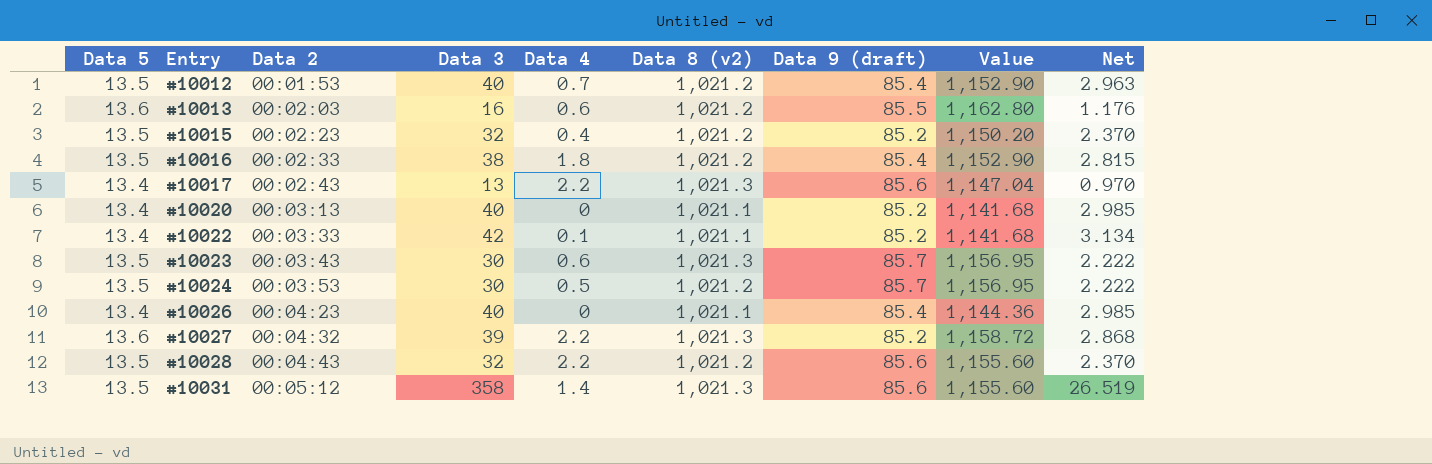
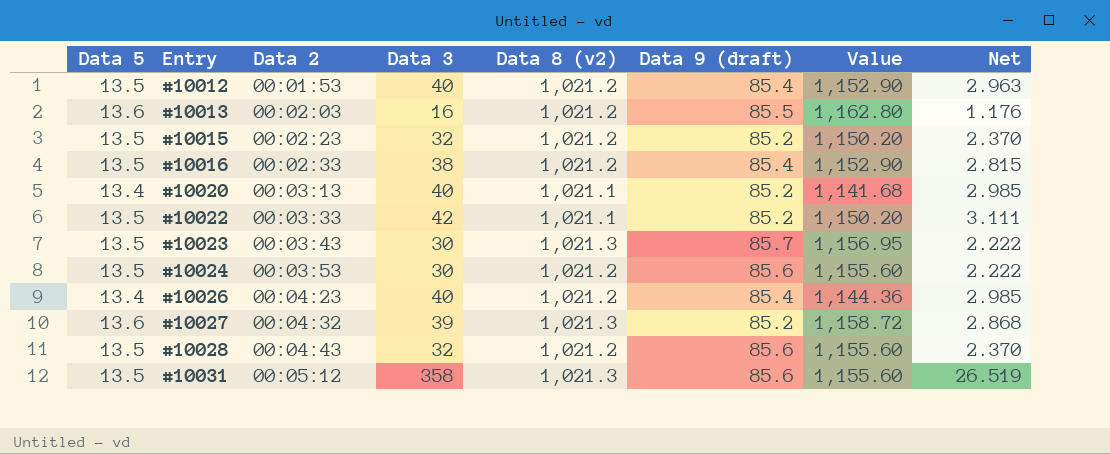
column Data 4 | position: 5 -> none
row #10017: 13.4 | 00:02:43 | 13 | 2.2 | 1,021.3 | 85.6 | 1,147.04 | 0.970 -> none
#10022 | Data 5: 13.4 -> 13.5
#10022 | Value: 1,141.68 -> 1,150.20
#10022 | Net: 3.134 -> 3.111
#10024 | Data 9 (draft): 85.7 -> 85.6
#10024 | Value: 1,156.95 -> 1,155.60
#10026 | Data 8 (v2): 1,021.1 -> 1,021.2

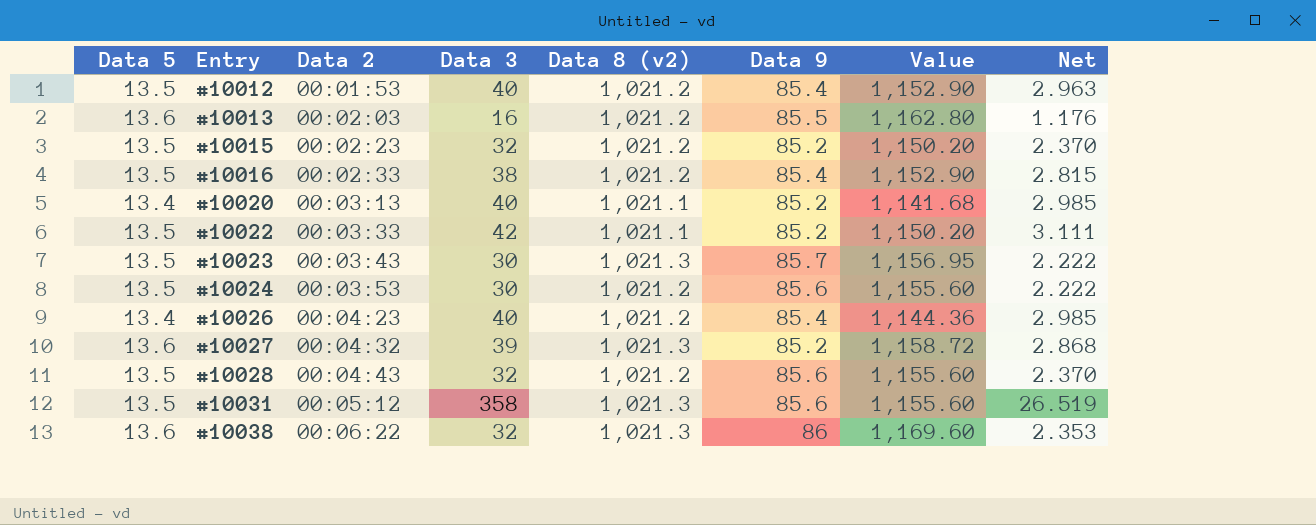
column name: Data 9 (draft) -> Data 9
row #10038: none -> 13.6 | 00:06:22 | 32 | 1,021.3 | 86 | 1,169.60 | 2.353

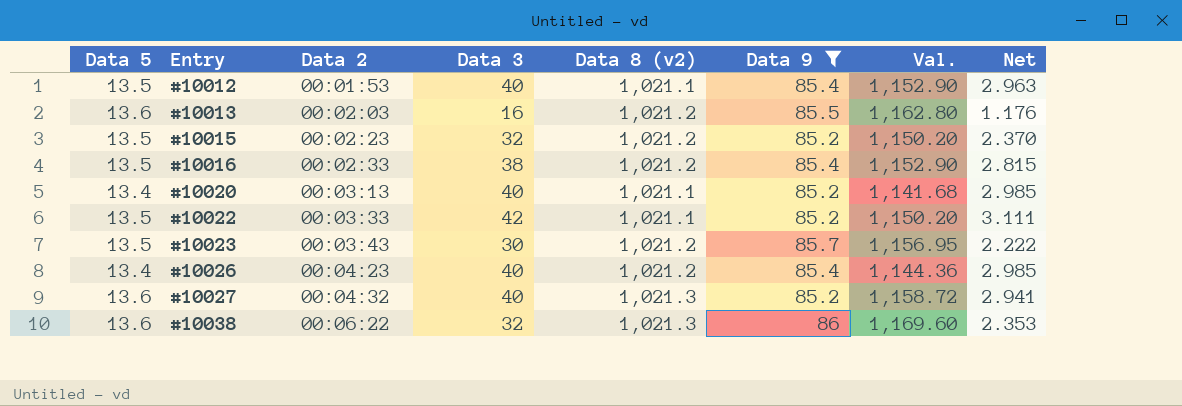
filter: none -> Data 9 != 85.6
column name: Value -> Val.
#10012 | Data 8 (v2): 1,021.2 -> 1,021.1
#10023 | Data 8 (v2): 1,021.3 -> 1,021.2
#10027 | Data 3: 39 -> 40
#10027 | Net: 2.868 -> 2.941

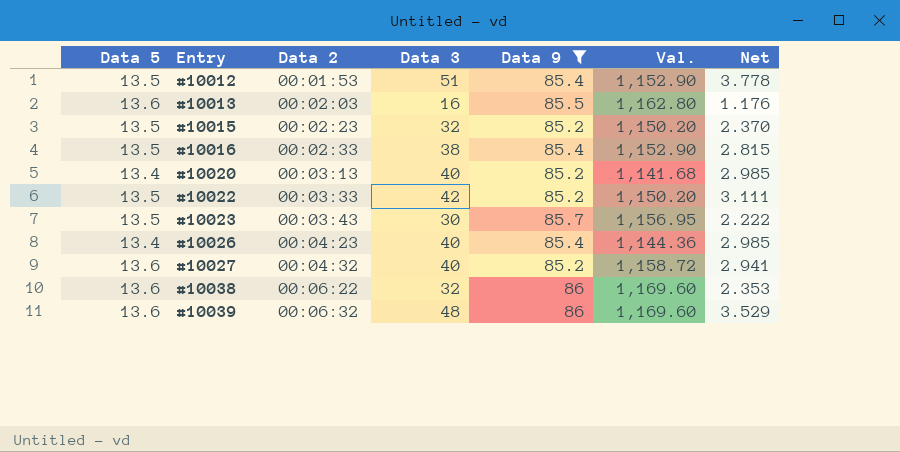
column Data 8 (v2) | position: 5 -> none
#10012 | Data 3: 40 -> 51
#10012 | Net: 2.963 -> 3.778
row #10039: none -> 13.6 | 00:06:32 | 48 | 86 | 1,169.60 | 3.529

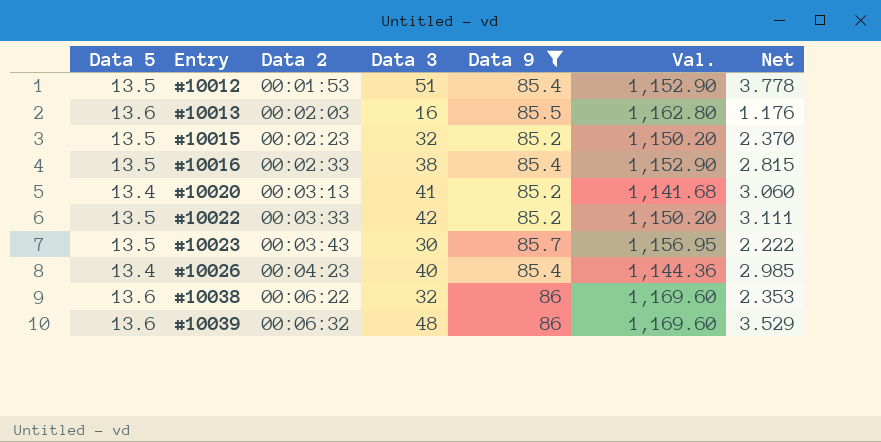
row #10027: 13.6 | 00:04:32 | 40 | 85.2 | 1,158.72 | 2.941 -> none
#10020 | Data 3: 40 -> 41
#10020 | Net: 2.985 -> 3.060

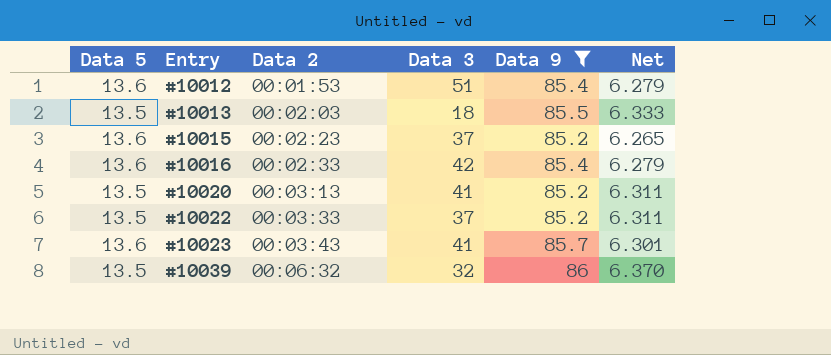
column Val. | formula: [Data 5] * [Data 9] -> none
column Net | formula: [Data 3] / [Data 5] -> [Data 9] / [Data 5]
row #10026: 13.4 | 00:04:23 | 40 | 85.4 | 1,144.36 | 2.985 -> none
row #10038: 13.6 | 00:06:22 | 32 | 86 | 1,169.60 | 2.353 -> none
#10012 | Data 5: 13.5 -> 13.6
#10013 | Data 5: 13.6 -> 13.5
#10013 | Data 3: 16 -> 18
#10015 | Data 5: 13.5 -> 13.6
#10015 | Data 3: 32 -> 37
#10016 | Data 5: 13.5 -> 13.6
#10016 | Data 3: 38 -> 42
#10020 | Data 5: 13.4 -> 13.5
#10022 | Data 3: 42 -> 37
#10023 | Data 5: 13.5 -> 13.6
#10023 | Data 3: 30 -> 41
#10039 | Data 5: 13.6 -> 13.5
#10039 | Data 3: 48 -> 32

